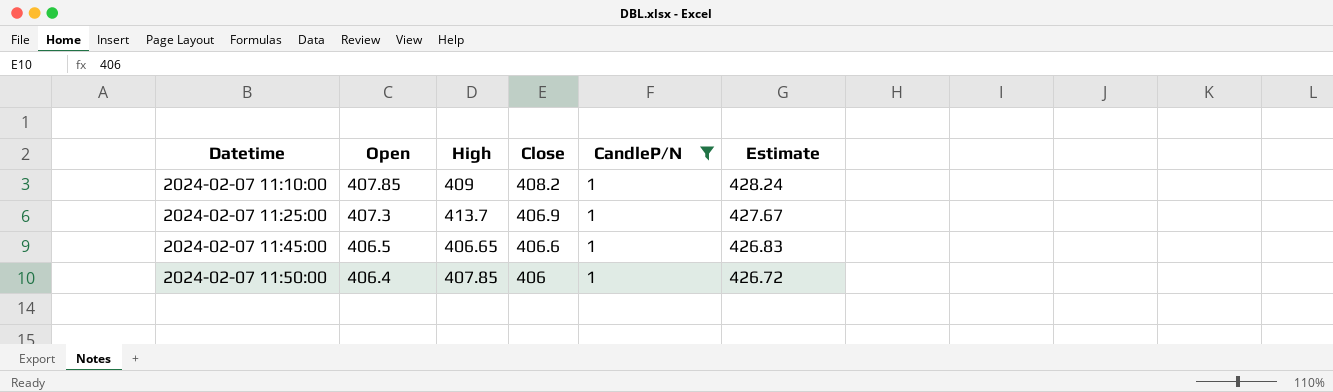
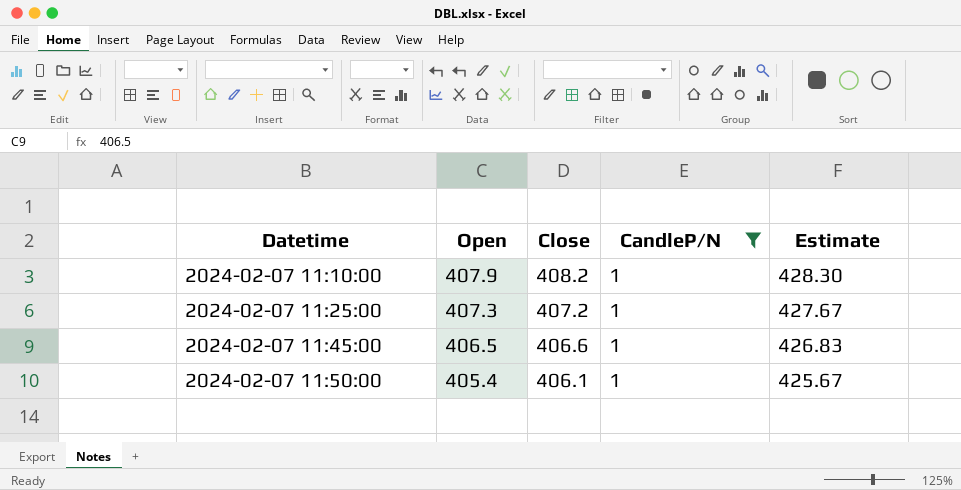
column High | position: 3 -> none
2024-02-07 11:10:00 | Open: 407.85 -> 407.9
2024-02-07 11:10:00 | Estimate: 428.24 -> 428.30
2024-02-07 11:25:00 | Close: 406.9 -> 407.2
2024-02-07 11:50:00 | Open: 406.4 -> 405.4
2024-02-07 11:50:00 | Close: 406 -> 406.1
2024-02-07 11:50:00 | Estimate: 426.72 -> 425.67

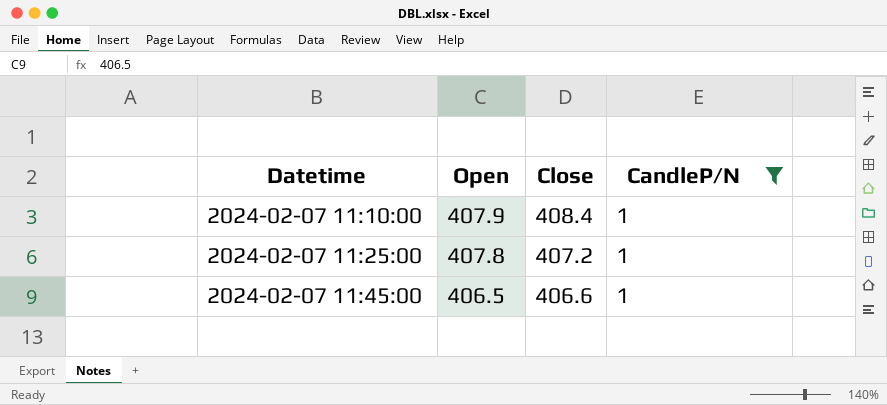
column Estimate | formula: [Open] * 1.05 -> none
row 2024-02-07 11:50:00: 405.4 | 406.1 | 1 | 425.67 -> none
2024-02-07 11:10:00 | Close: 408.2 -> 408.4
2024-02-07 11:25:00 | Open: 407.3 -> 407.8

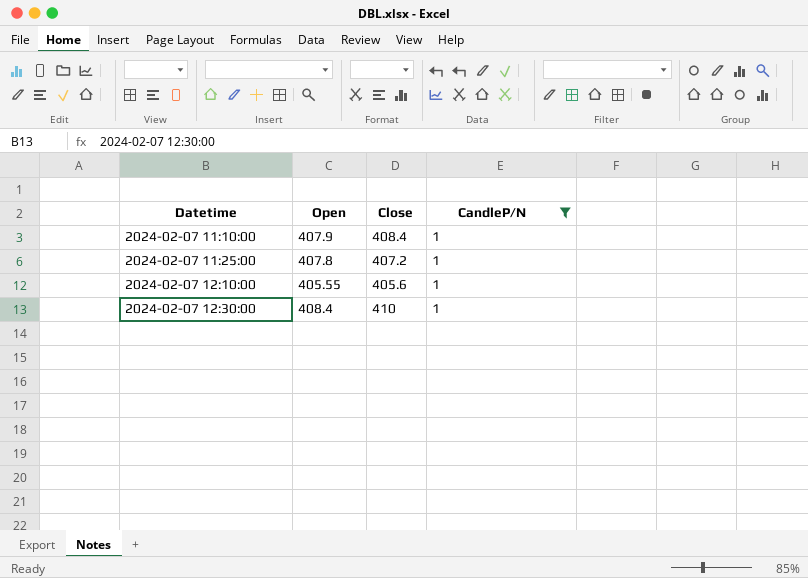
row 2024-02-07 11:45:00: 406.5 | 406.6 | 1 -> none
row 2024-02-07 12:10:00: none -> 405.55 | 405.6 | 1
row 2024-02-07 12:30:00: none -> 408.4 | 410 | 1

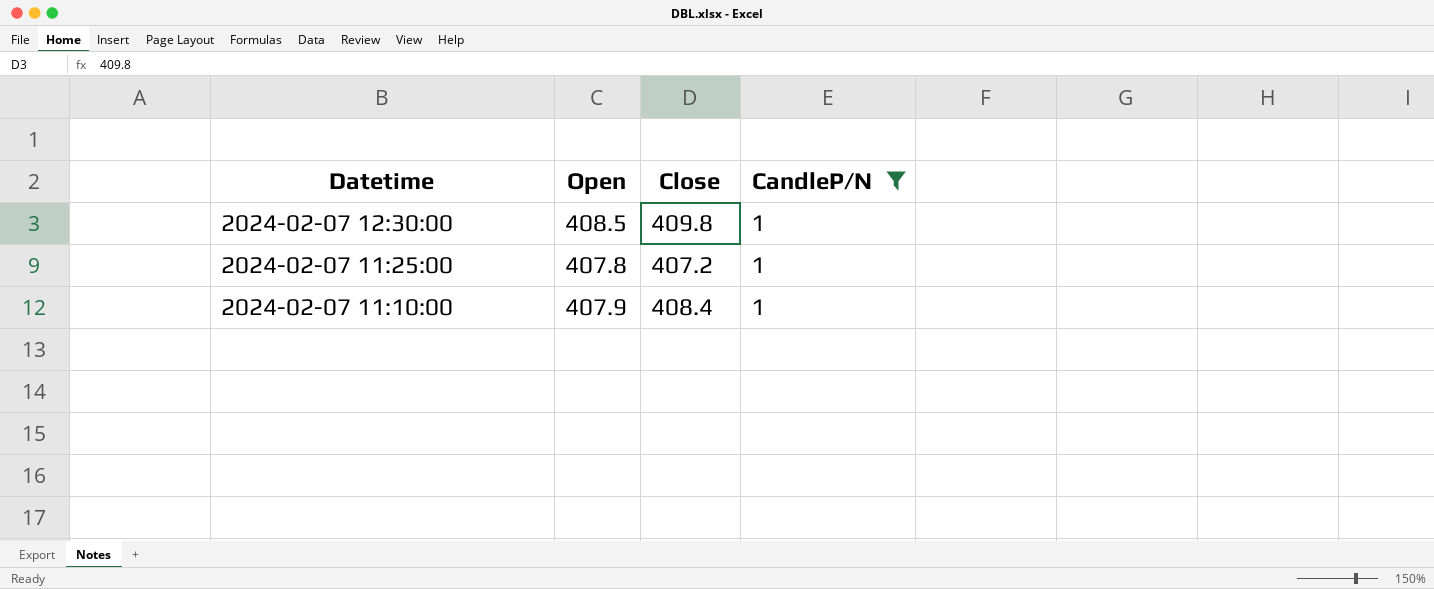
row order: Datetime ascending -> Datetime descending
row 2024-02-07 12:10:00: 405.55 | 405.6 | 1 -> none
2024-02-07 12:30:00 | Open: 408.4 -> 408.5
2024-02-07 12:30:00 | Close: 410 -> 409.8

